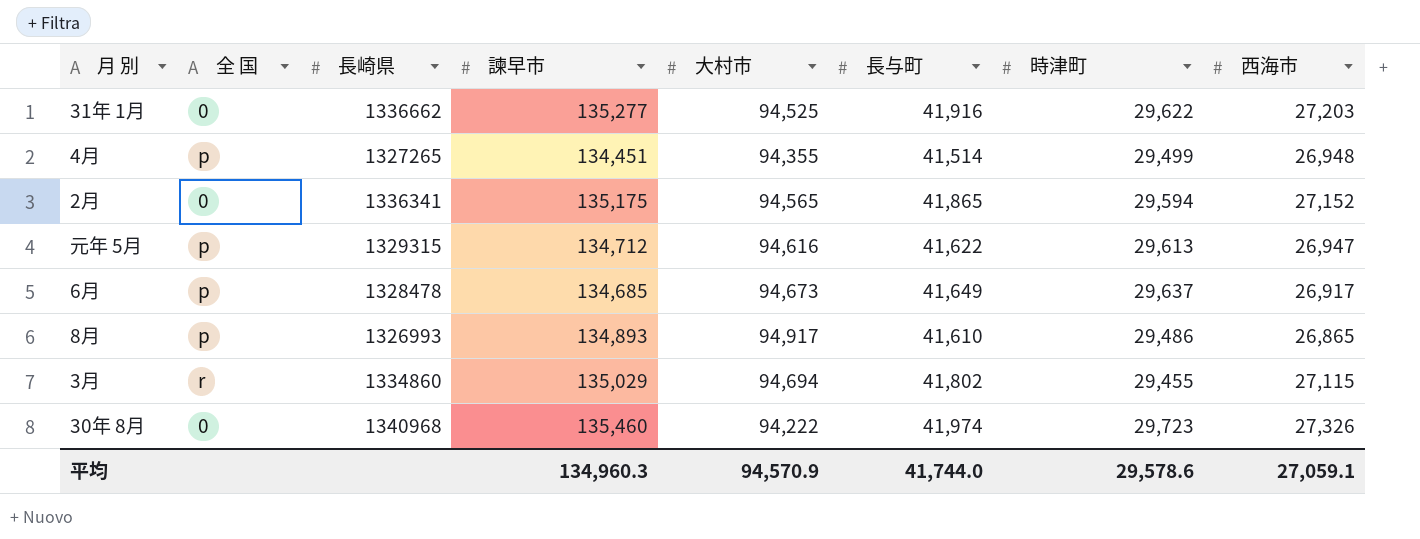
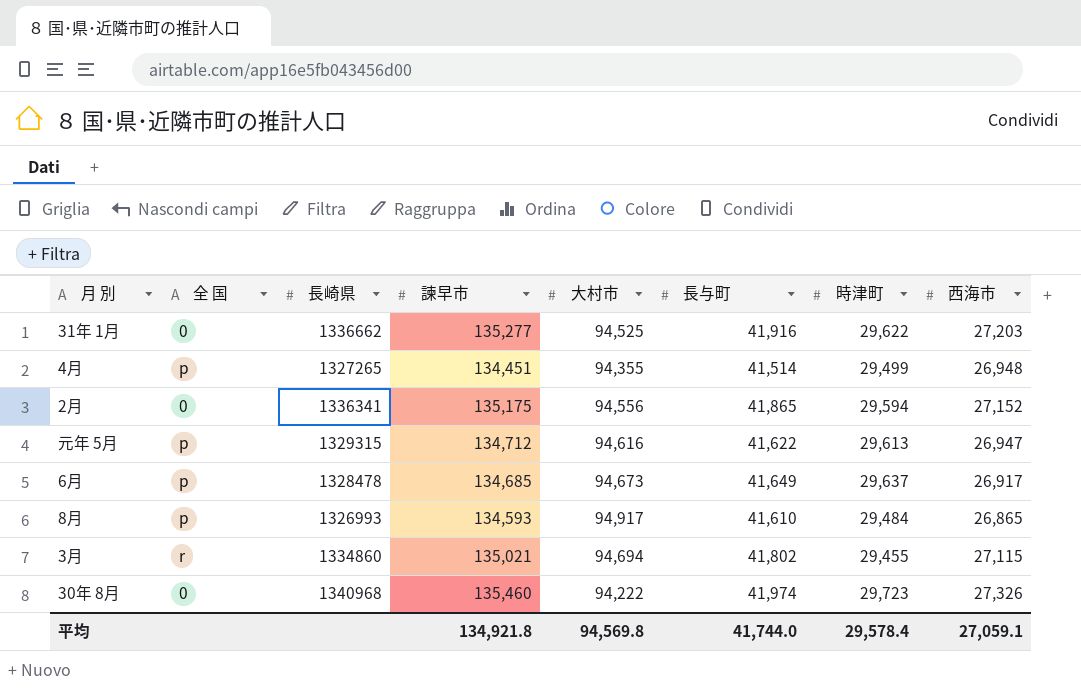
2月 | 大村市: 94,565 -> 94,556
8月 | 諫早市: 134,893 -> 134,593
8月 | 時津町: 29,486 -> 29,484
3月 | 諫早市: 135,029 -> 135,021
平均 | 諫早市: 134,960.3 -> 134,921.8
平均 | 大村市: 94,570.9 -> 94,569.8
平均 | 時津町: 29,578.6 -> 29,578.4

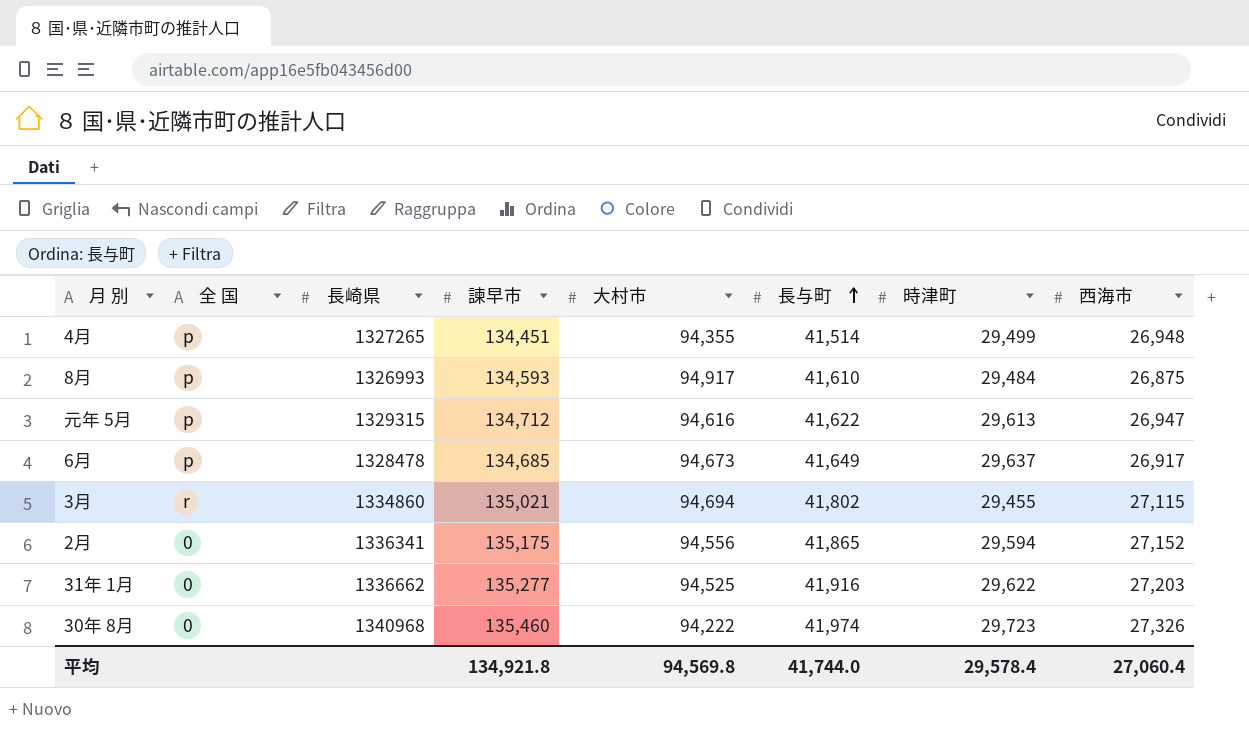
row order: none -> 長与町 ascending
8月 | 西海市: 26,865 -> 26,875
平均 | 西海市: 27,059.1 -> 27,060.4

